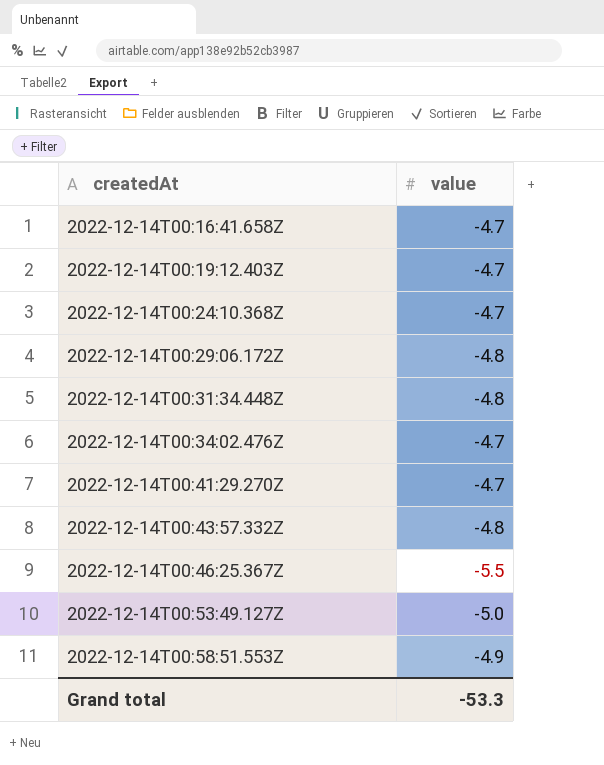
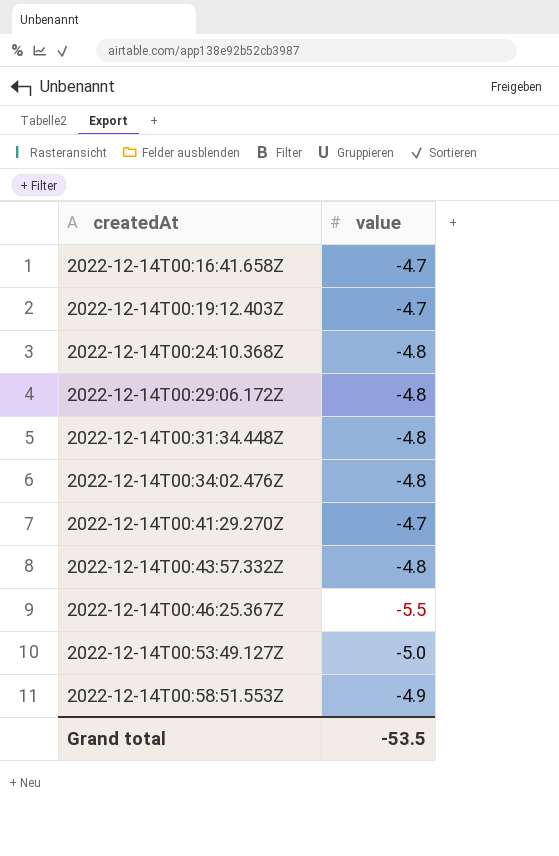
2022-12-14T00:24:10.368Z | value: -4.7 -> -4.8
2022-12-14T00:34:02.476Z | value: -4.7 -> -4.8
Grand total | value: -53.3 -> -53.5

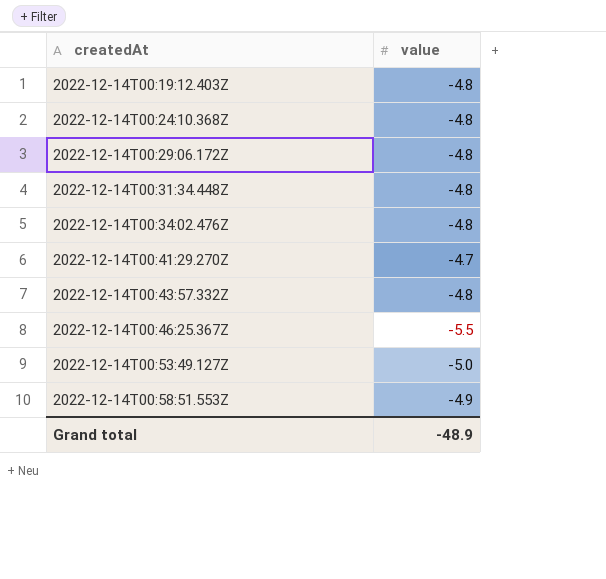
row 2022-12-14T00:16:41.658Z: -4.7 -> none
2022-12-14T00:19:12.403Z | value: -4.7 -> -4.8
Grand total | value: -53.5 -> -48.9

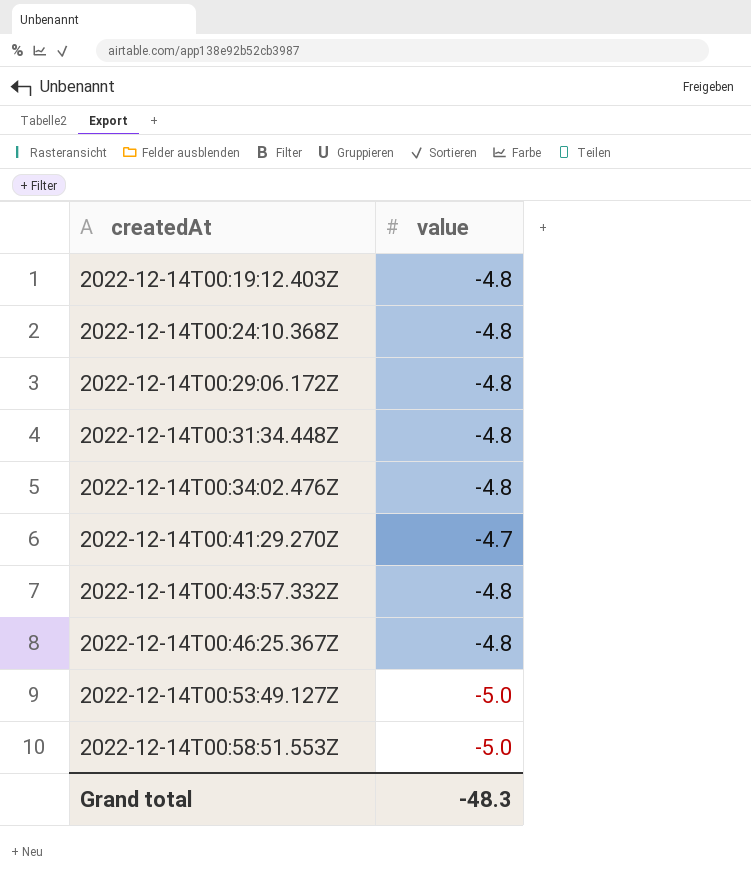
2022-12-14T00:46:25.367Z | value: -5.5 -> -4.8
2022-12-14T00:58:51.553Z | value: -4.9 -> -5.0
Grand total | value: -48.9 -> -48.3

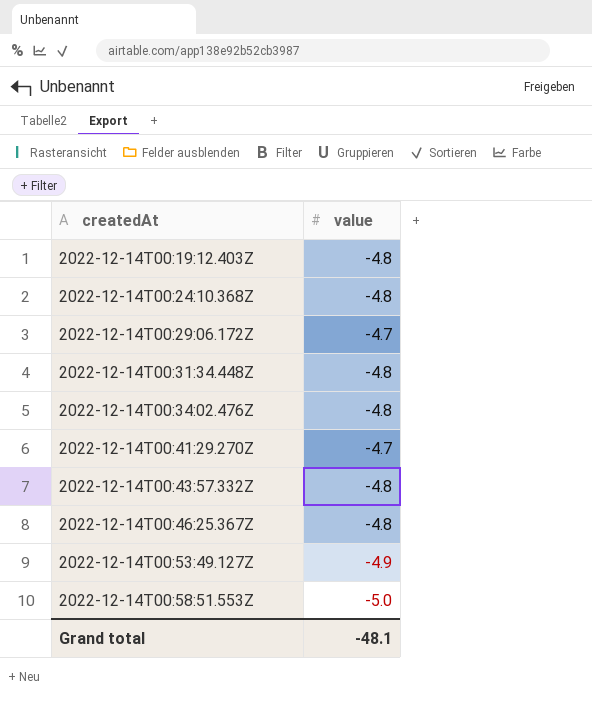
2022-12-14T00:29:06.172Z | value: -4.8 -> -4.7
2022-12-14T00:53:49.127Z | value: -5.0 -> -4.9
Grand total | value: -48.3 -> -48.1

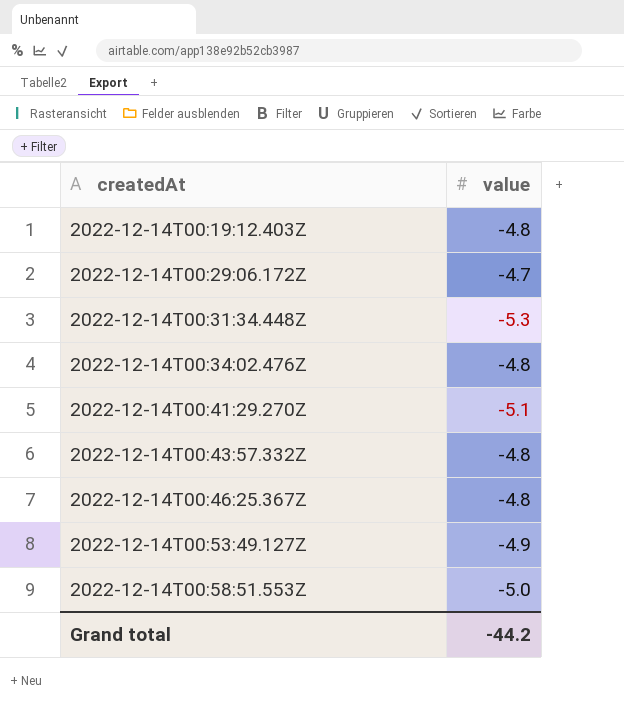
row 2022-12-14T00:24:10.368Z: -4.8 -> none
2022-12-14T00:31:34.448Z | value: -4.8 -> -5.3
2022-12-14T00:41:29.270Z | value: -4.7 -> -5.1
Grand total | value: -48.1 -> -44.2

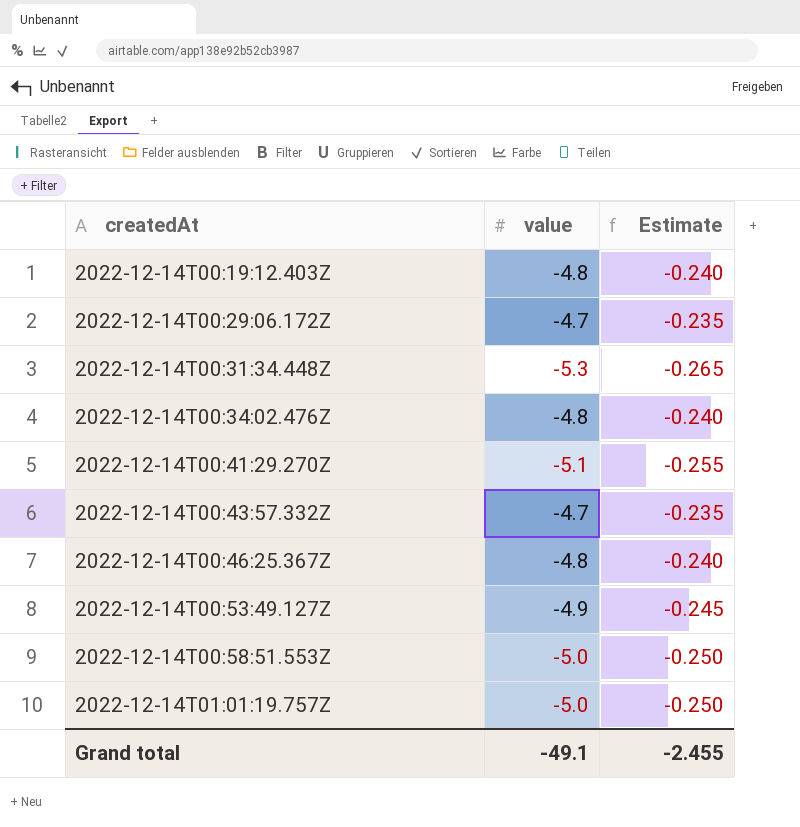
column Estimate | formula: none -> [value] * 0.05
2022-12-14T00:43:57.332Z | value: -4.8 -> -4.7
row 2022-12-14T01:01:19.757Z: none -> -5.0 | -0.250
Grand total | value: -44.2 -> -49.1

